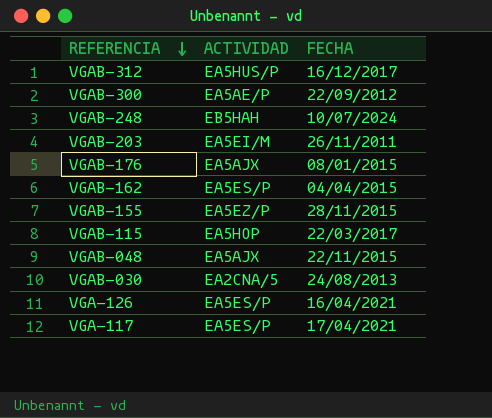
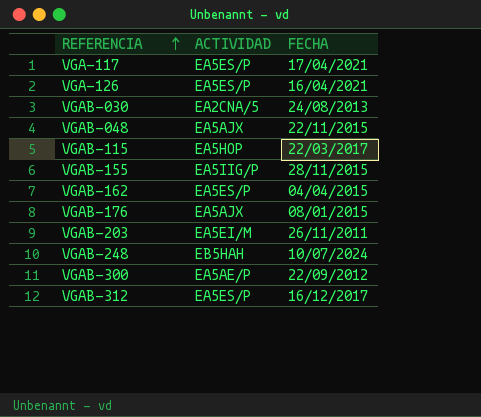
row order: REFERENCIA descending -> REFERENCIA ascending
VGAB-155 | ACTIVIDAD: EA5EZ/P -> EA5IIG/P
VGAB-312 | ACTIVIDAD: EA5HUS/P -> EA5ES/P

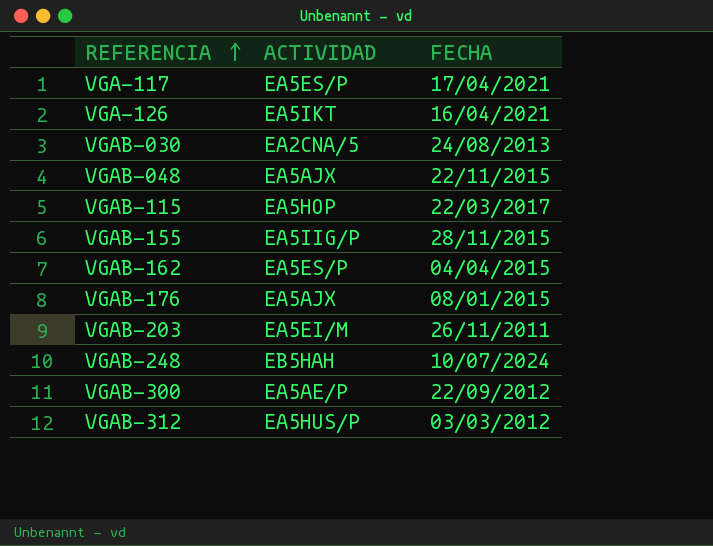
VGA-126 | ACTIVIDAD: EA5ES/P -> EA5IKT
VGAB-312 | ACTIVIDAD: EA5ES/P -> EA5HUS/P
VGAB-312 | FECHA: 16/12/2017 -> 03/03/2012

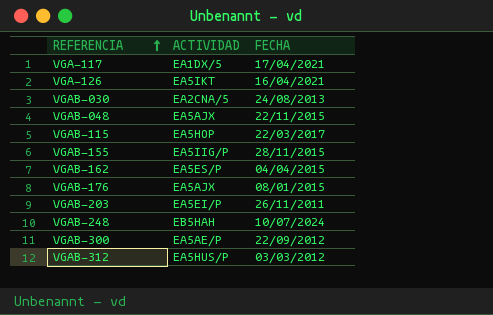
VGA-117 | ACTIVIDAD: EA5ES/P -> EA1DX/5
VGAB-203 | ACTIVIDAD: EA5EI/M -> EA5EI/P

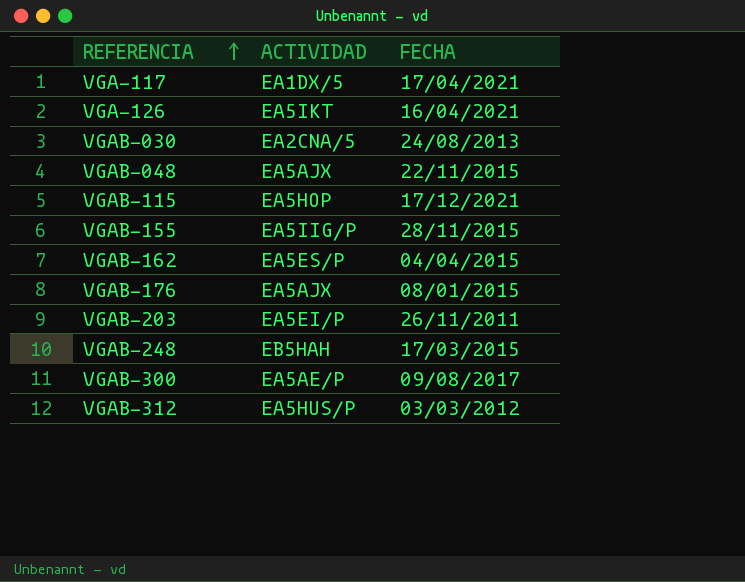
VGAB-115 | FECHA: 22/03/2017 -> 17/12/2021
VGAB-248 | FECHA: 10/07/2024 -> 17/03/2015
VGAB-300 | FECHA: 22/09/2012 -> 09/08/2017

